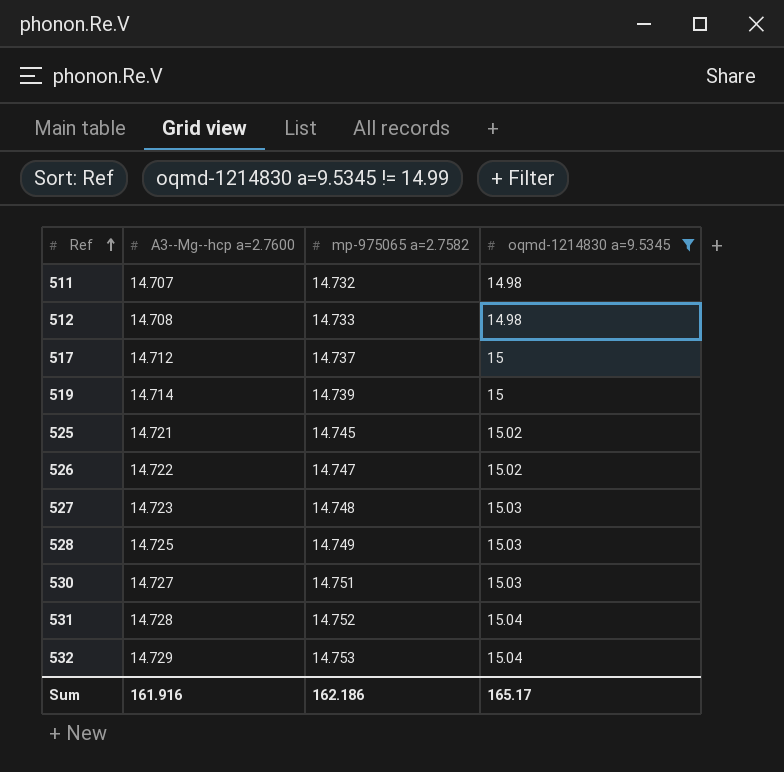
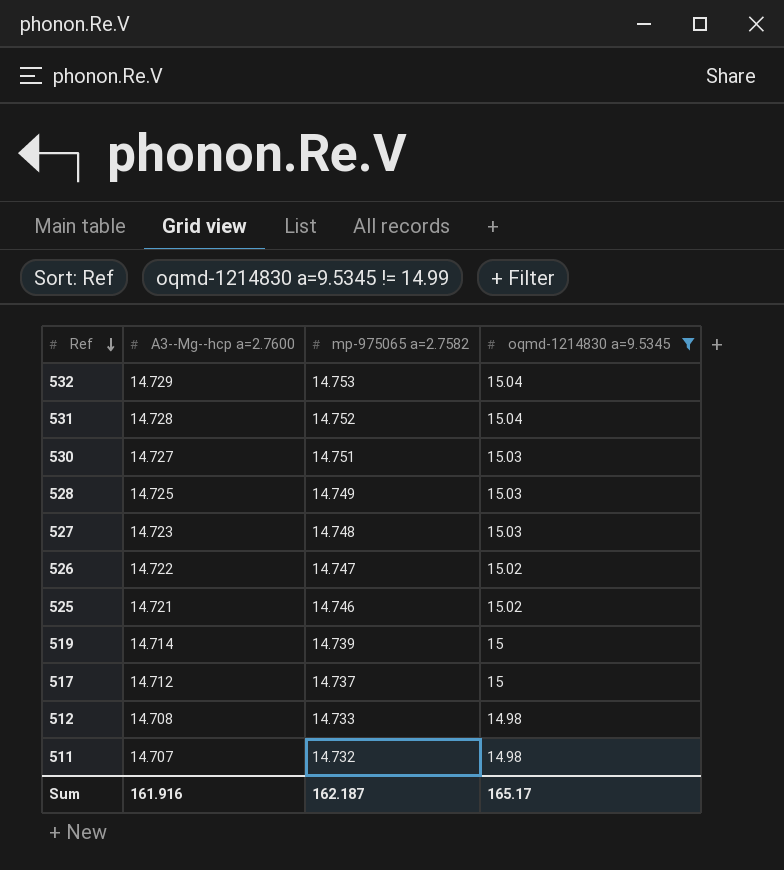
row order: Ref ascending -> Ref descending
525 | mp-975065 a=2.7582: 14.745 -> 14.746
Sum | mp-975065 a=2.7582: 162.186 -> 162.187

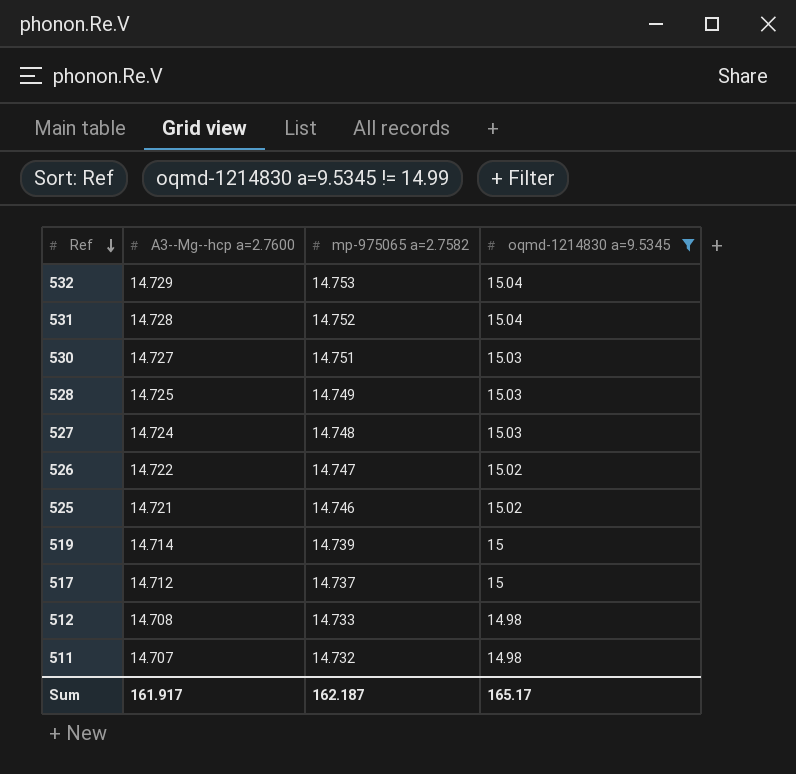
527 | A3--Mg--hcp a=2.7600: 14.723 -> 14.724
Sum | A3--Mg--hcp a=2.7600: 161.916 -> 161.917

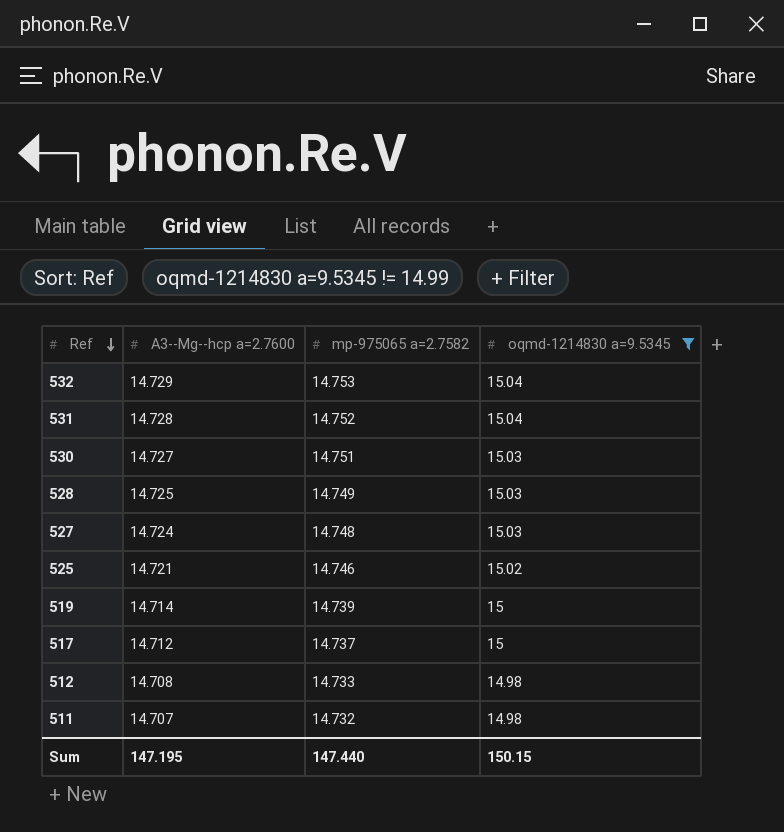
row 526: 14.722 | 14.747 | 15.02 -> none
Sum | A3--Mg--hcp a=2.7600: 161.917 -> 147.195
Sum | mp-975065 a=2.7582: 162.187 -> 147.440
Sum | oqmd-1214830 a=9.5345: 165.17 -> 150.15

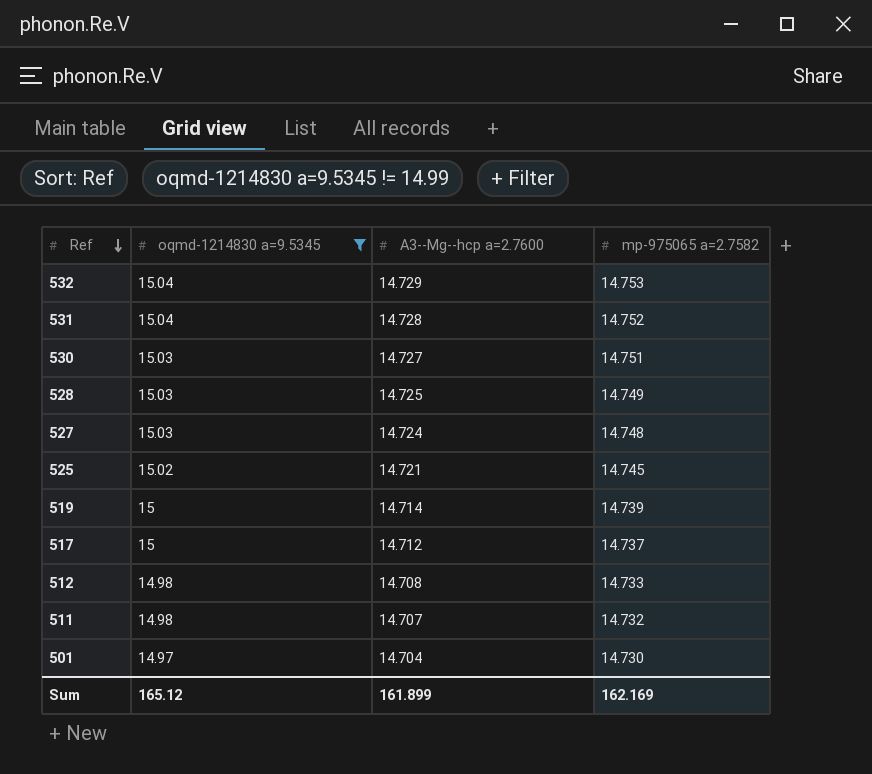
column oqmd-1214830 a=9.5345 | position: 4 -> 2
525 | mp-975065 a=2.7582: 14.746 -> 14.745
row 501: none -> 14.97 | 14.704 | 14.730
Sum | oqmd-1214830 a=9.5345: 150.15 -> 165.12
Sum | A3--Mg--hcp a=2.7600: 147.195 -> 161.899
Sum | mp-975065 a=2.7582: 147.440 -> 162.169

